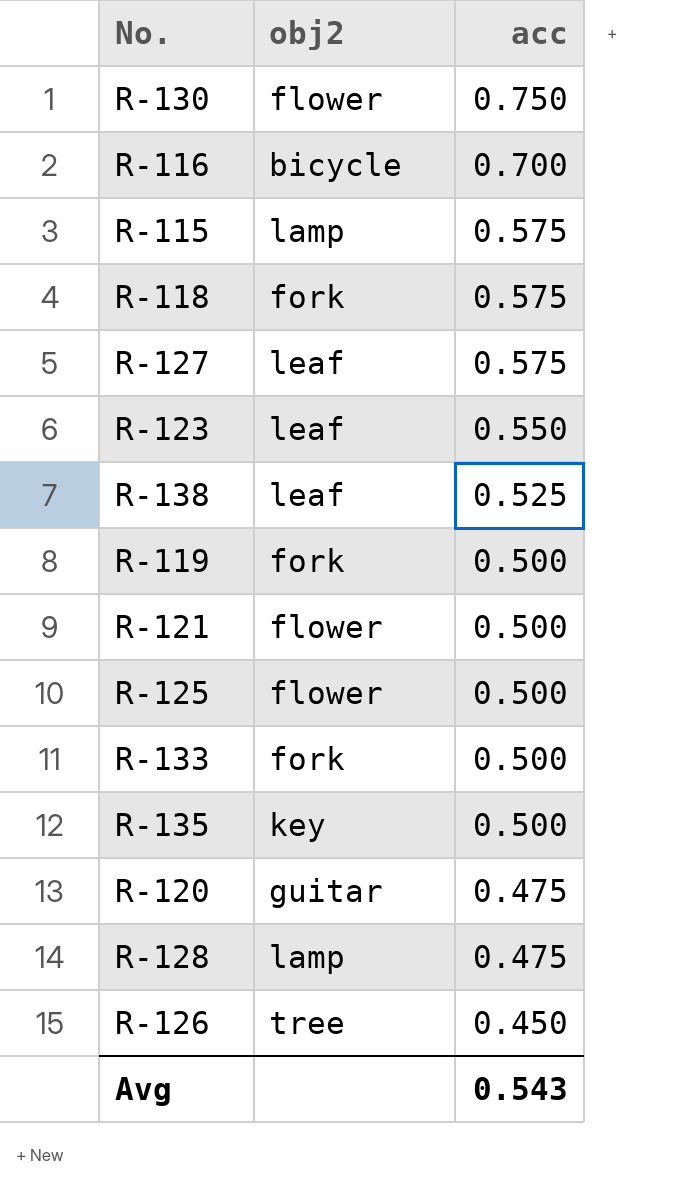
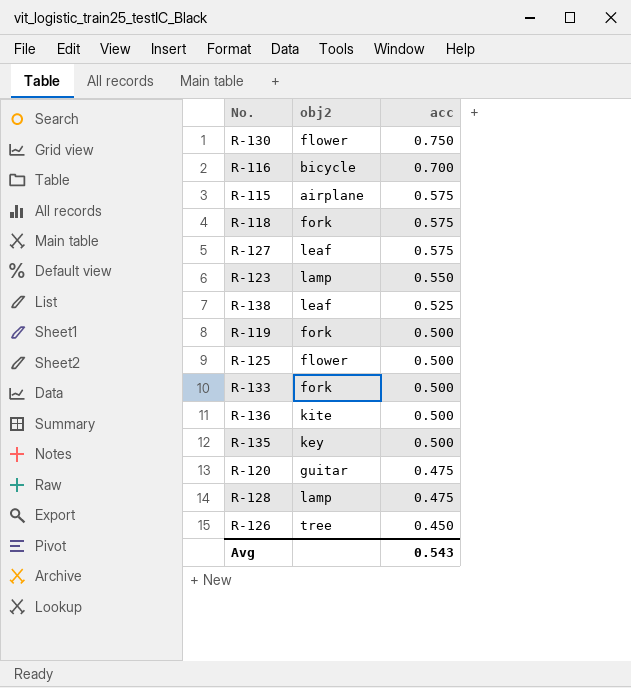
row R-121: flower | 0.500 -> none
R-115 | obj2: lamp -> airplane
R-123 | obj2: leaf -> lamp
row R-136: none -> kite | 0.500

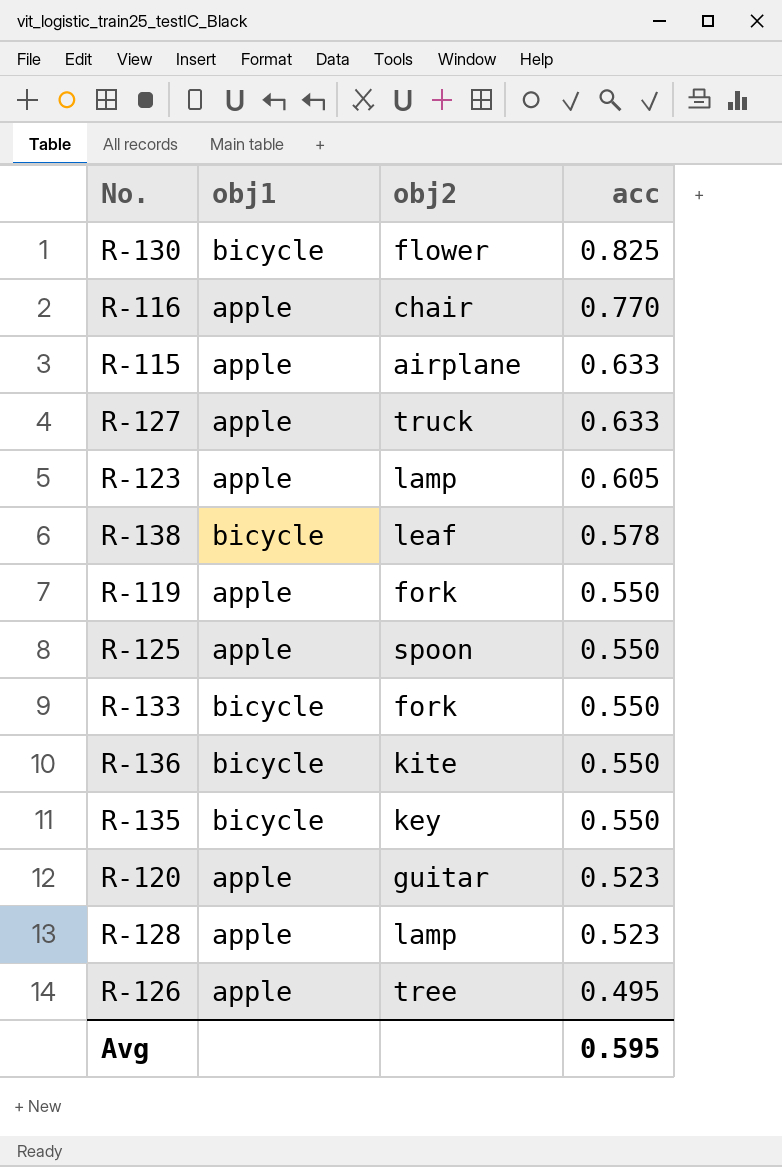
column obj1 | position: none -> 2
row R-118: fork | 0.575 -> none
R-130 | acc: 0.750 -> 0.825
R-116 | obj2: bicycle -> chair
R-116 | acc: 0.700 -> 0.770
R-115 | acc: 0.575 -> 0.633
R-127 | obj2: leaf -> truck
R-127 | acc: 0.575 -> 0.633
R-123 | acc: 0.550 -> 0.605
R-138 | acc: 0.525 -> 0.578
R-119 | acc: 0.500 -> 0.550
R-125 | obj2: flower -> spoon
R-125 | acc: 0.500 -> 0.550
R-133 | acc: 0.500 -> 0.550
R-136 | acc: 0.500 -> 0.550
R-135 | acc: 0.500 -> 0.550
R-120 | acc: 0.475 -> 0.523
R-128 | acc: 0.475 -> 0.523
R-126 | acc: 0.450 -> 0.495
Avg | acc: 0.543 -> 0.595

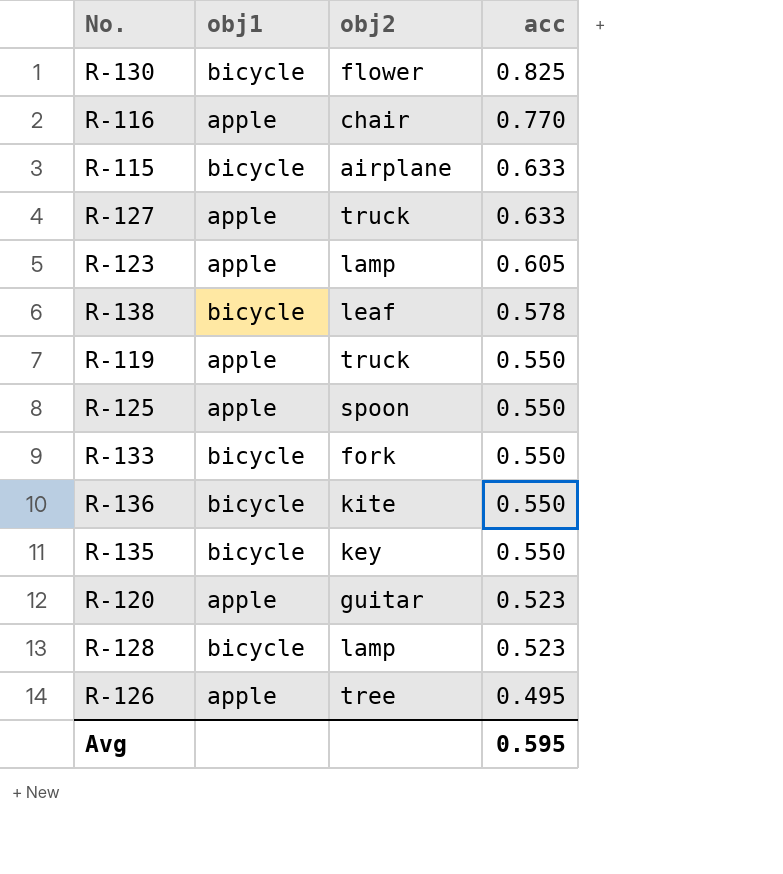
R-115 | obj1: apple -> bicycle
R-119 | obj2: fork -> truck
R-128 | obj1: apple -> bicycle

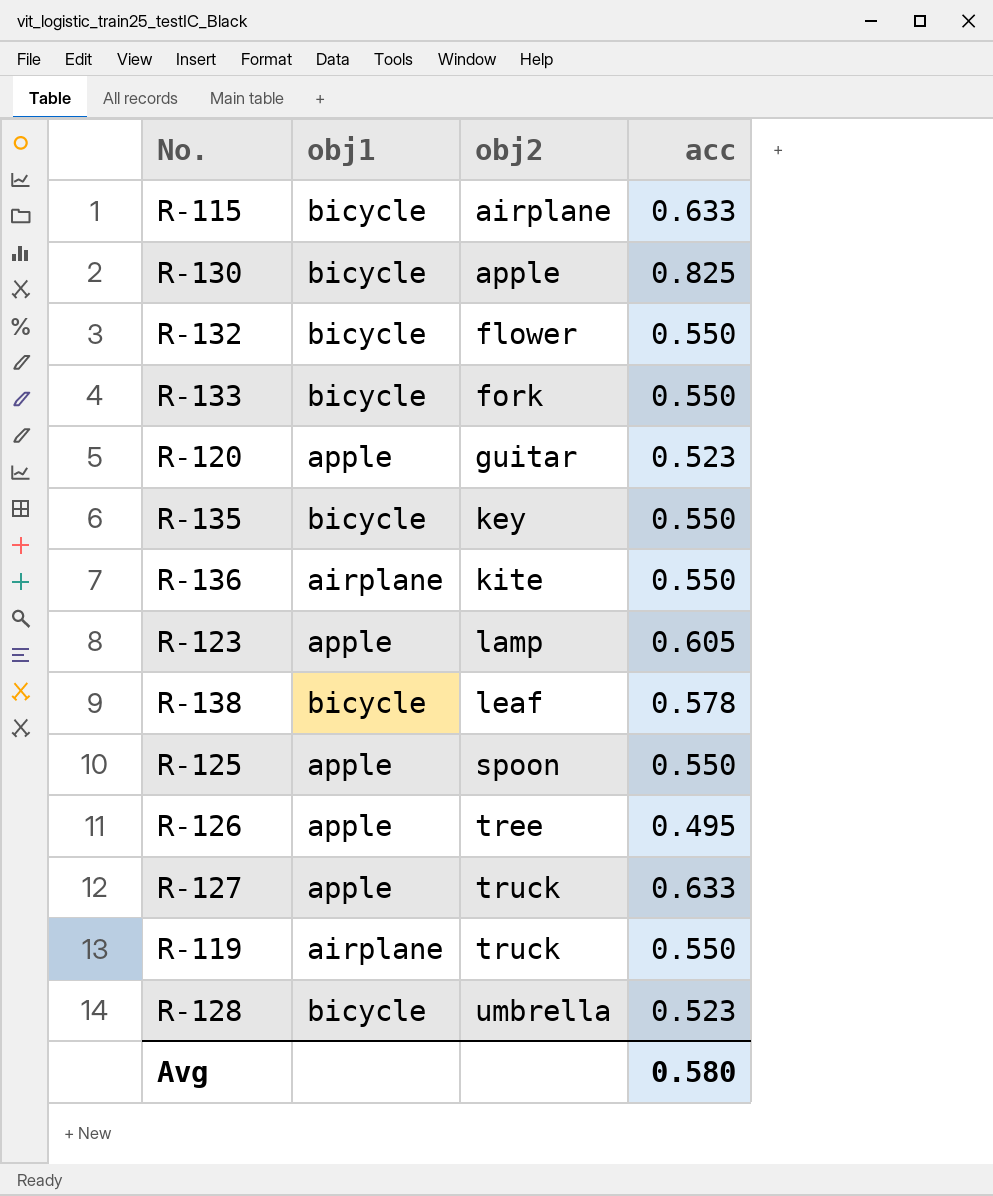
row order: acc descending -> obj2 ascending
row R-116: apple | chair | 0.770 -> none
R-130 | obj2: flower -> apple
row R-132: none -> bicycle | flower | 0.550
R-136 | obj1: bicycle -> airplane
R-119 | obj1: apple -> airplane
R-128 | obj2: lamp -> umbrella
Avg | acc: 0.595 -> 0.580

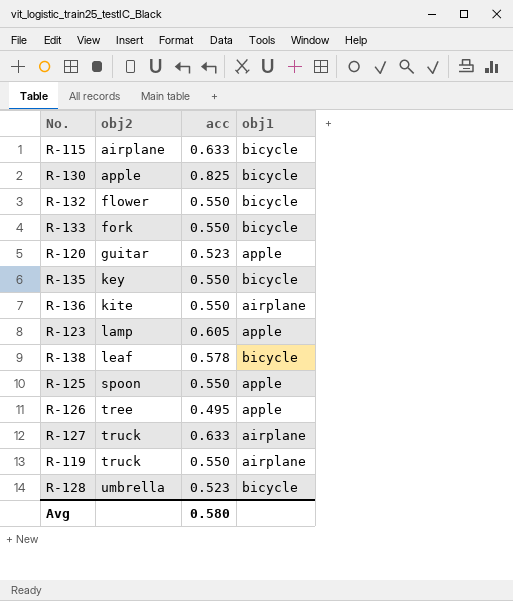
column obj1 | position: 2 -> 4
R-127 | obj1: apple -> airplane

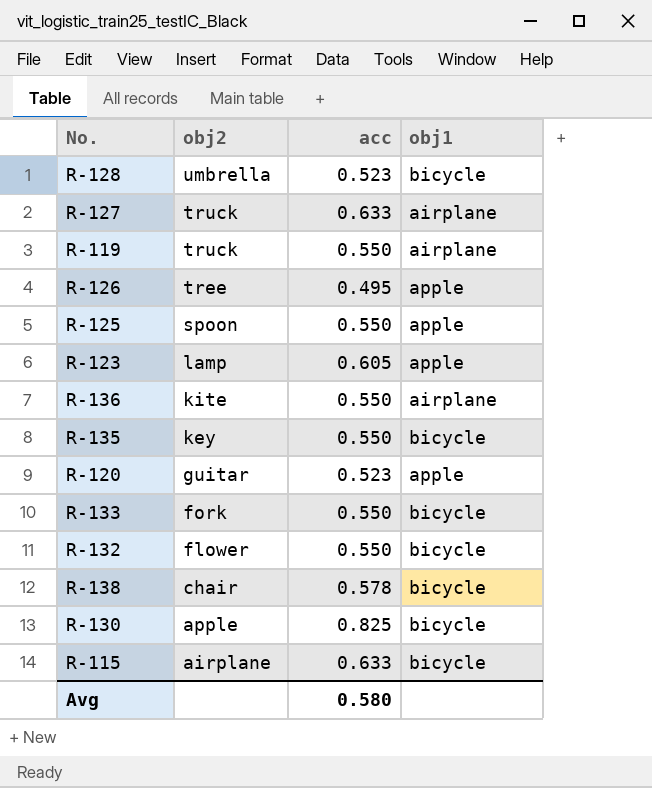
row order: obj2 ascending -> obj2 descending
R-138 | obj2: leaf -> chair

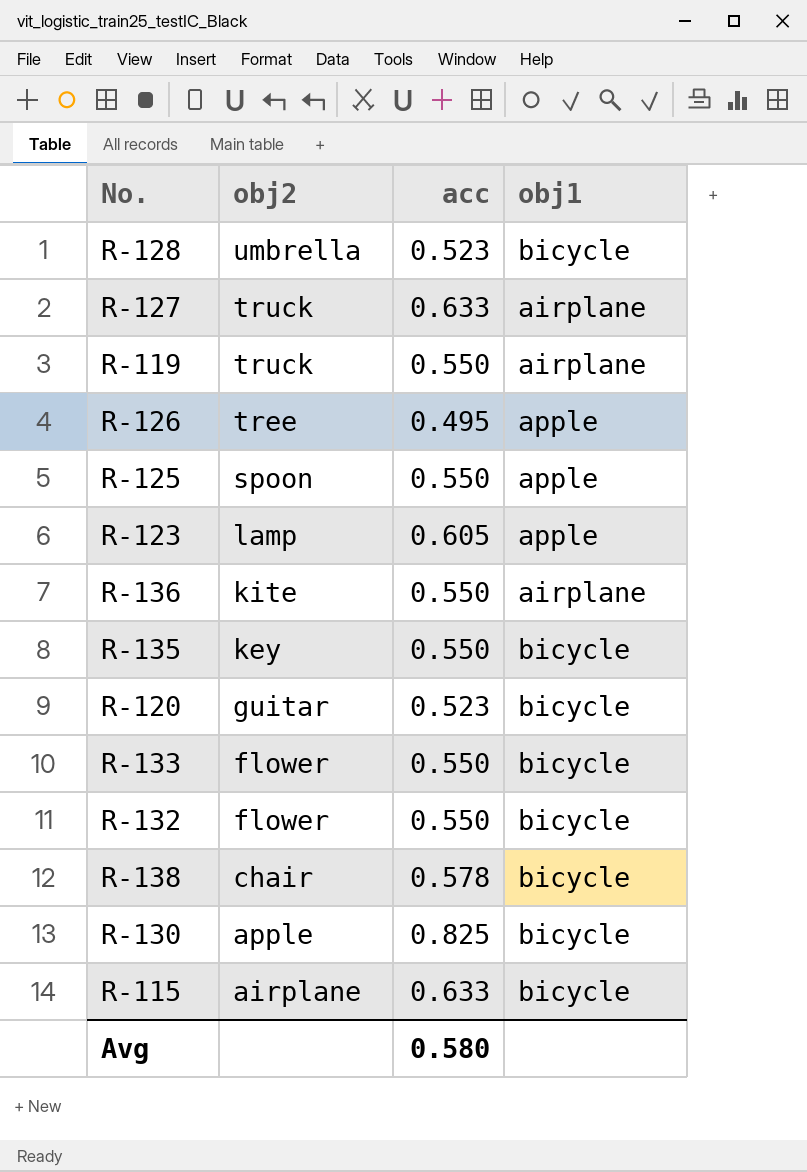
R-120 | obj1: apple -> bicycle
R-133 | obj2: fork -> flower

